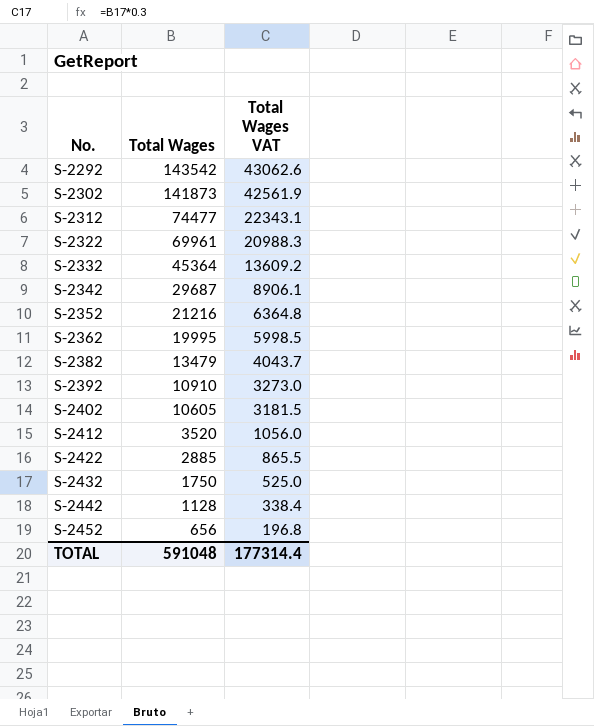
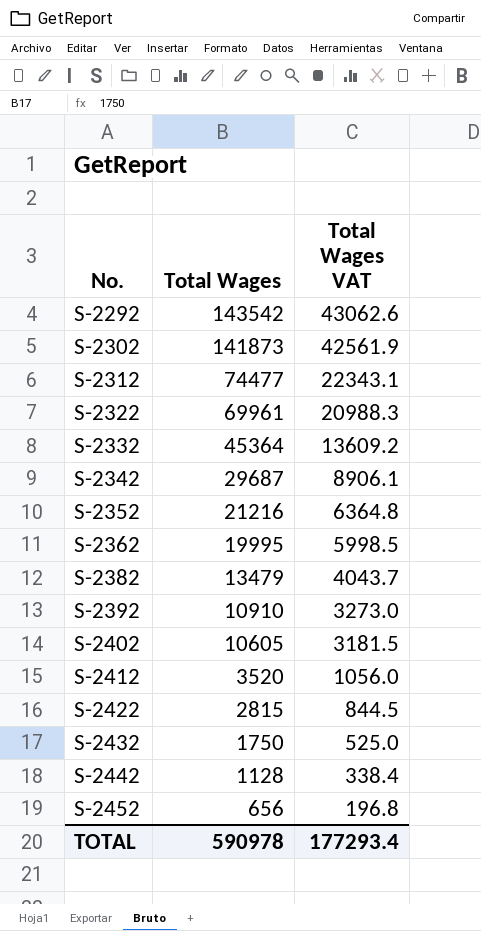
S-2422 | Total Wages: 2885 -> 2815
S-2422 | Total Wages VAT: 865.5 -> 844.5
TOTAL | Total Wages: 591048 -> 590978
TOTAL | Total Wages VAT: 177314.4 -> 177293.4

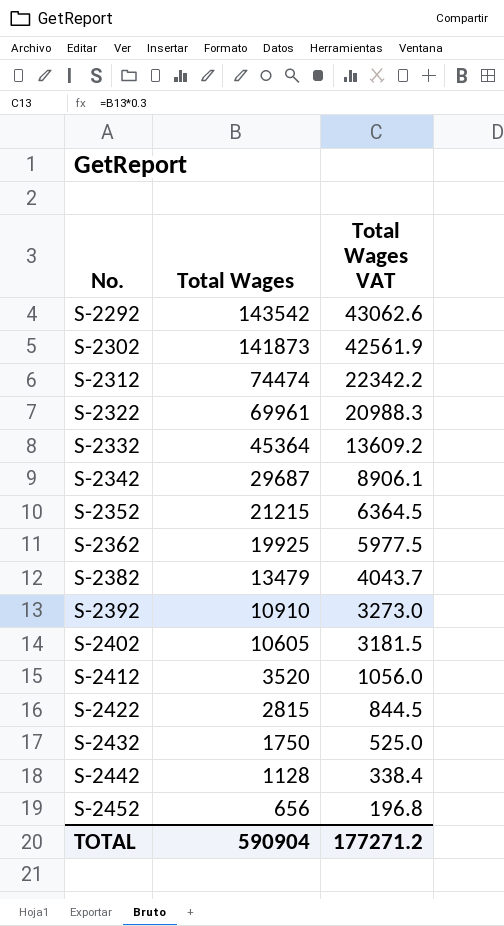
S-2312 | Total Wages: 74477 -> 74474
S-2312 | Total Wages VAT: 22343.1 -> 22342.2
S-2352 | Total Wages: 21216 -> 21215
S-2352 | Total Wages VAT: 6364.8 -> 6364.5
S-2362 | Total Wages: 19995 -> 19925
S-2362 | Total Wages VAT: 5998.5 -> 5977.5
TOTAL | Total Wages: 590978 -> 590904
TOTAL | Total Wages VAT: 177293.4 -> 177271.2

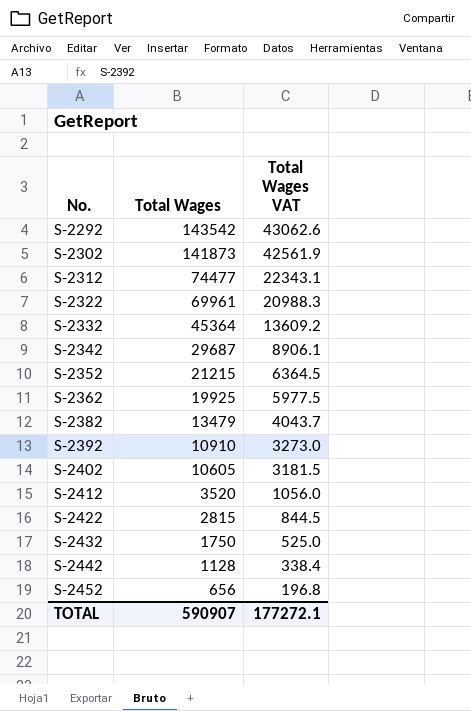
S-2312 | Total Wages: 74474 -> 74477
S-2312 | Total Wages VAT: 22342.2 -> 22343.1
TOTAL | Total Wages: 590904 -> 590907
TOTAL | Total Wages VAT: 177271.2 -> 177272.1

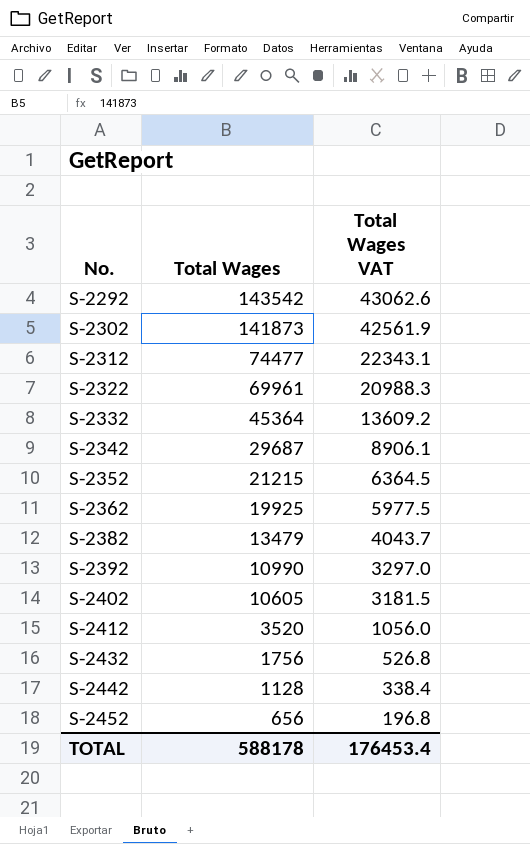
row S-2422: 2815 | 844.5 -> none
S-2392 | Total Wages: 10910 -> 10990
S-2392 | Total Wages VAT: 3273.0 -> 3297.0
S-2432 | Total Wages: 1750 -> 1756
S-2432 | Total Wages VAT: 525.0 -> 526.8
TOTAL | Total Wages: 590907 -> 588178
TOTAL | Total Wages VAT: 177272.1 -> 176453.4

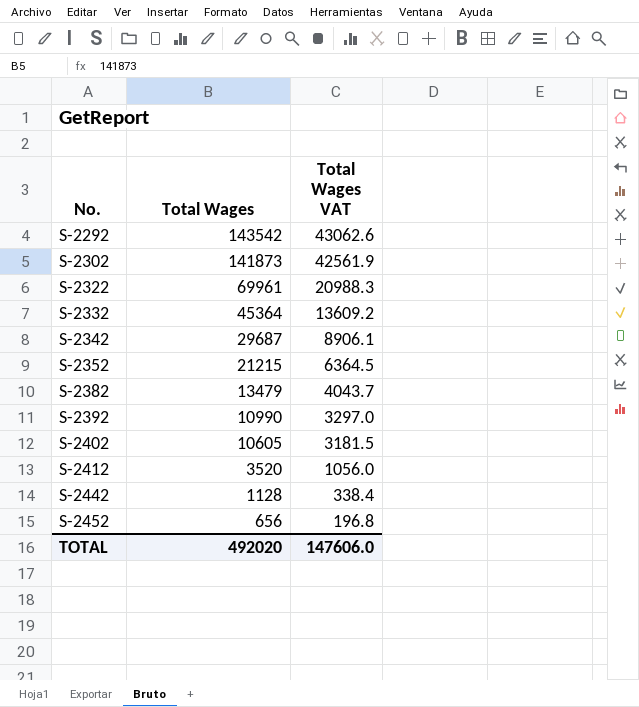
row S-2312: 74477 | 22343.1 -> none
row S-2362: 19925 | 5977.5 -> none
row S-2432: 1756 | 526.8 -> none
TOTAL | Total Wages: 588178 -> 492020
TOTAL | Total Wages VAT: 176453.4 -> 147606.0

